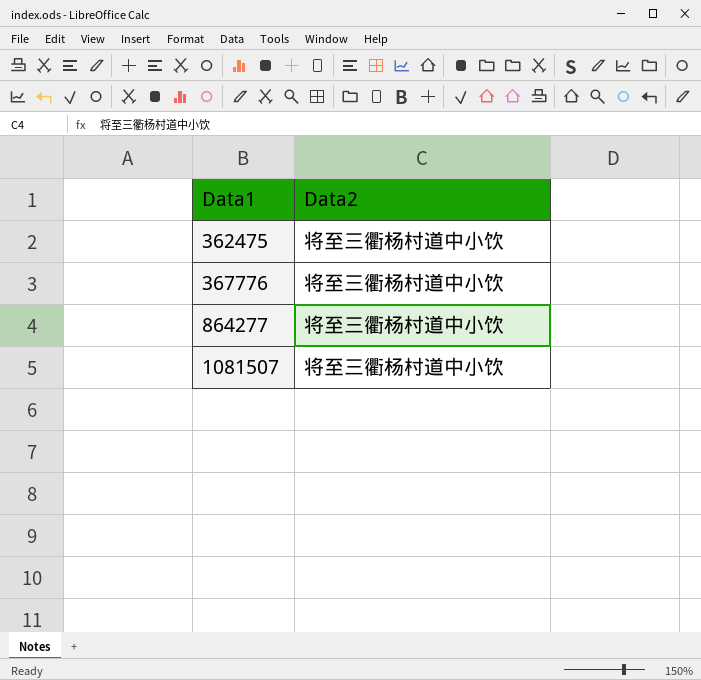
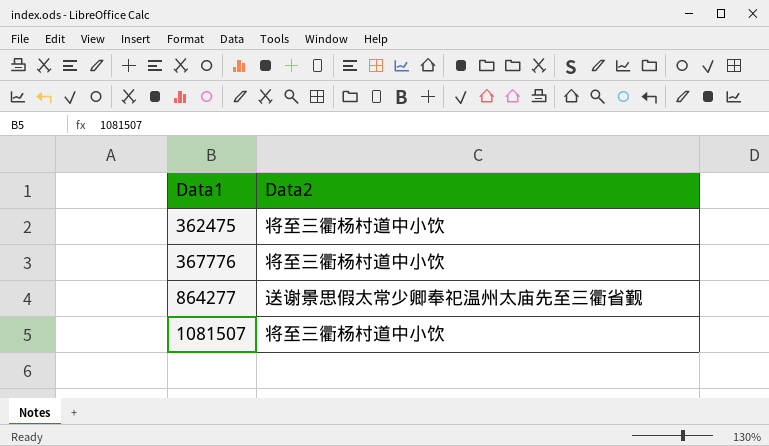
864277 | Data2: 将至三衢杨村道中小饮 -> 送谢景思假太常少卿奉祀温州太庙先至三衢省觐

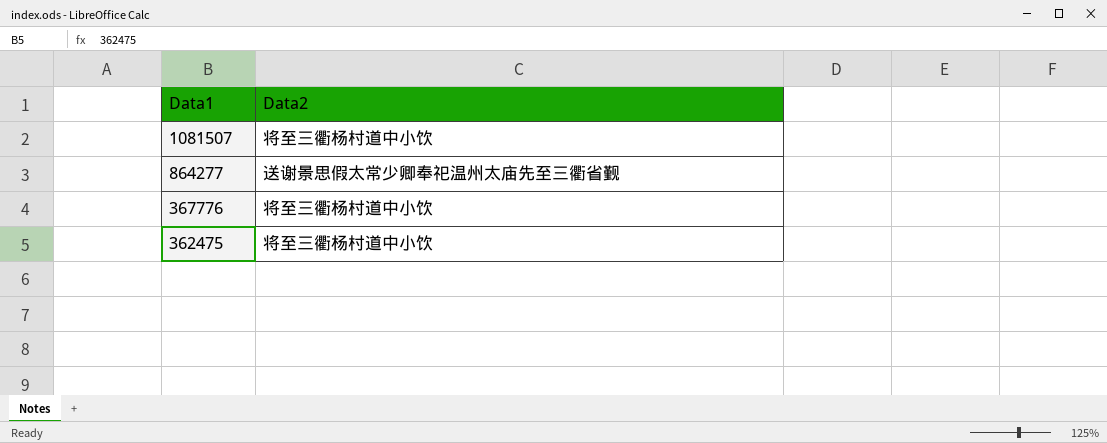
row order: Data1 ascending -> Data1 descending

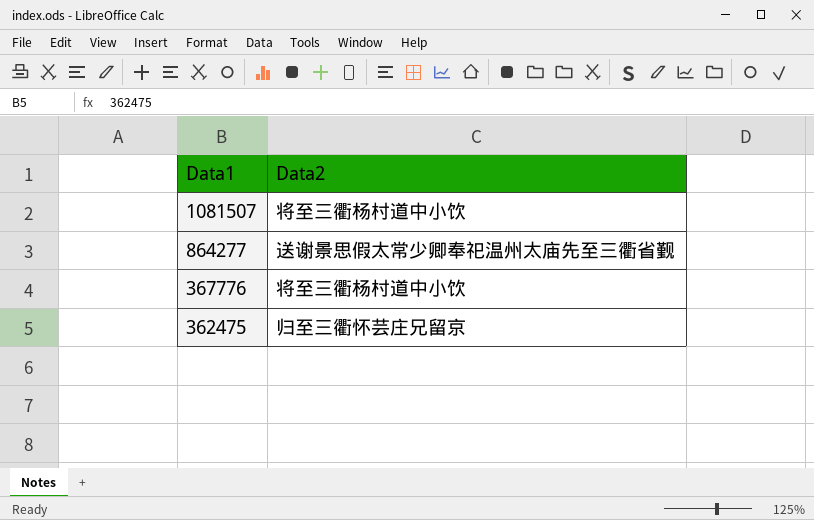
362475 | Data2: 将至三衢杨村道中小饮 -> 归至三衢怀芸庄兄留京

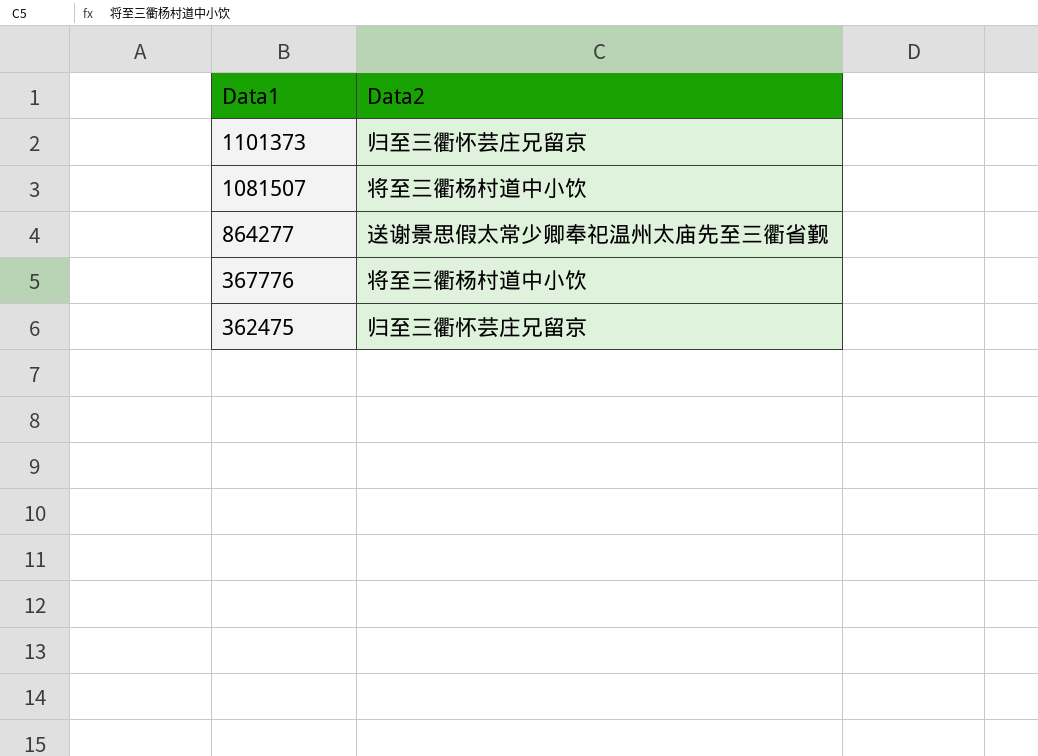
row 1101373: none -> 归至三衢怀芸庄兄留京

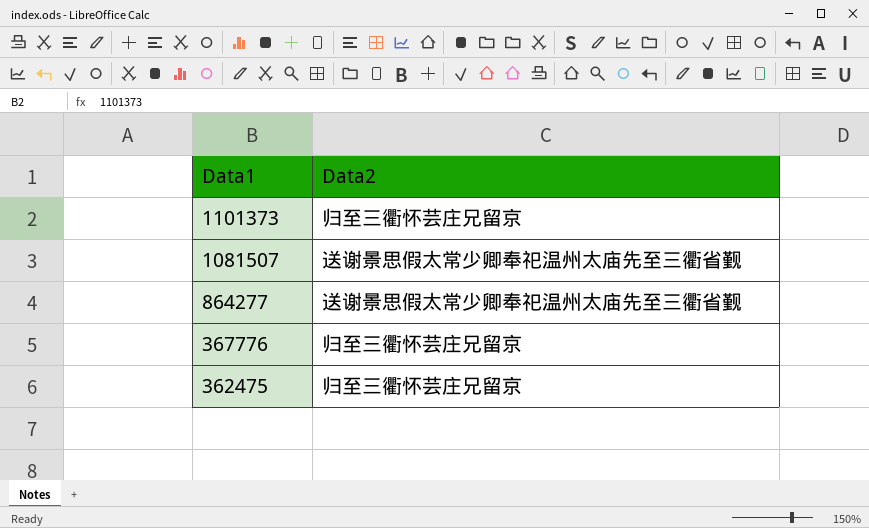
1081507 | Data2: 将至三衢杨村道中小饮 -> 送谢景思假太常少卿奉祀温州太庙先至三衢省觐
367776 | Data2: 将至三衢杨村道中小饮 -> 归至三衢怀芸庄兄留京

